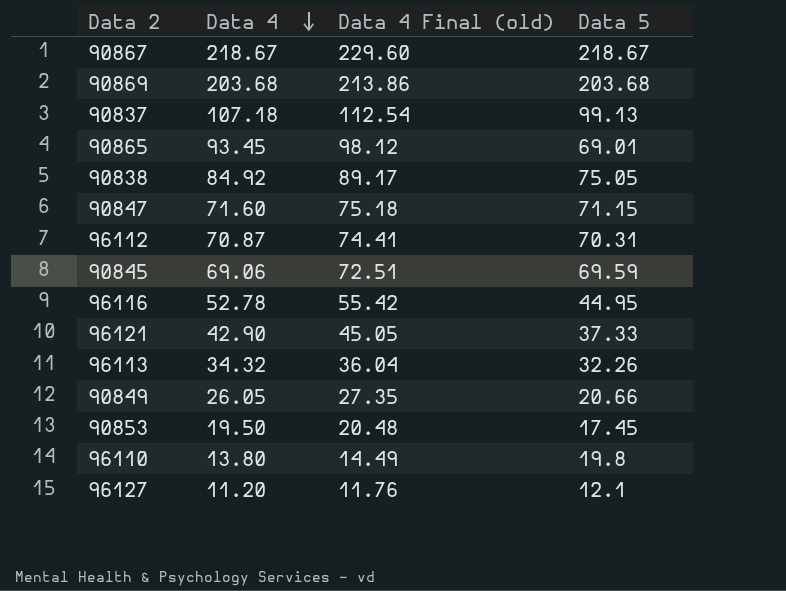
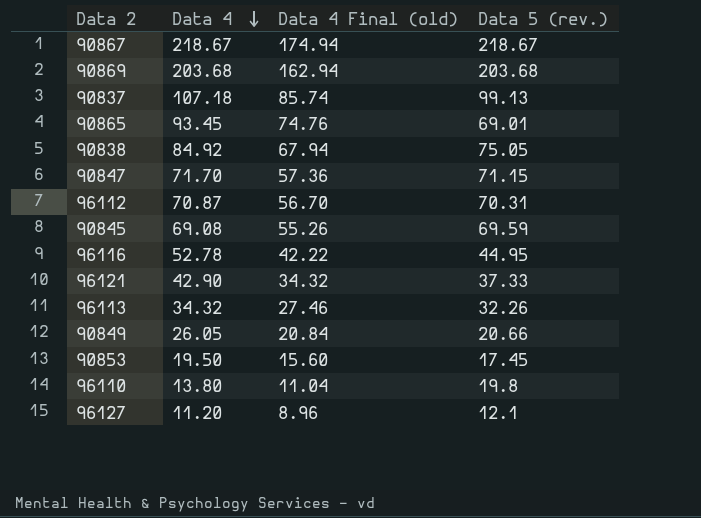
column Data 4 Final (old) | formula: [Data 4] * 1.05 -> [Data 4] * 0.8
column name: Data 5 -> Data 5 (rev.)
90847 | Data 4: 71.60 -> 71.70
90845 | Data 4: 69.06 -> 69.08

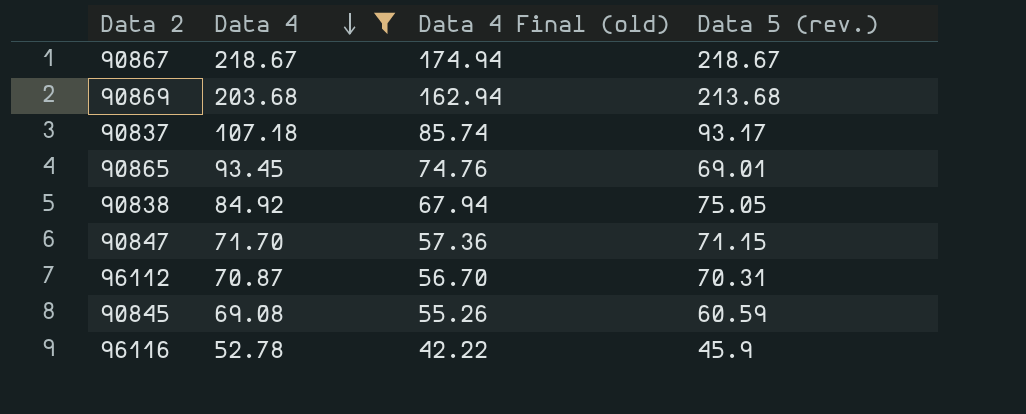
filter: none -> Data 4 >= 52.78
90869 | Data 5 (rev.): 203.68 -> 213.68
90837 | Data 5 (rev.): 99.13 -> 93.17
90845 | Data 5 (rev.): 69.59 -> 60.59
96116 | Data 5 (rev.): 44.95 -> 45.9

